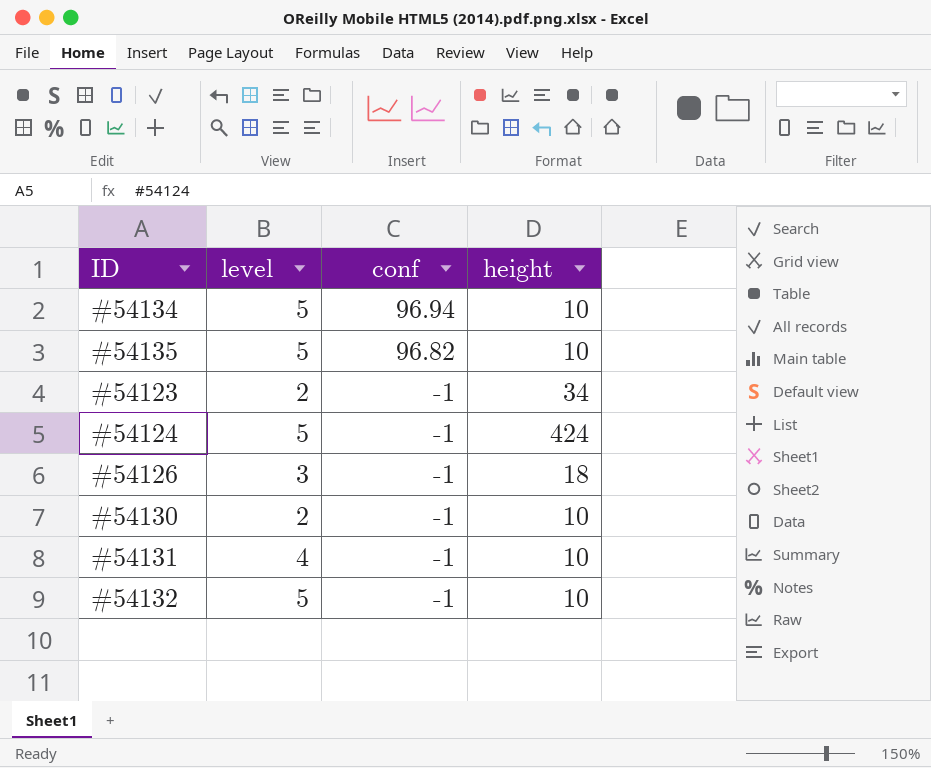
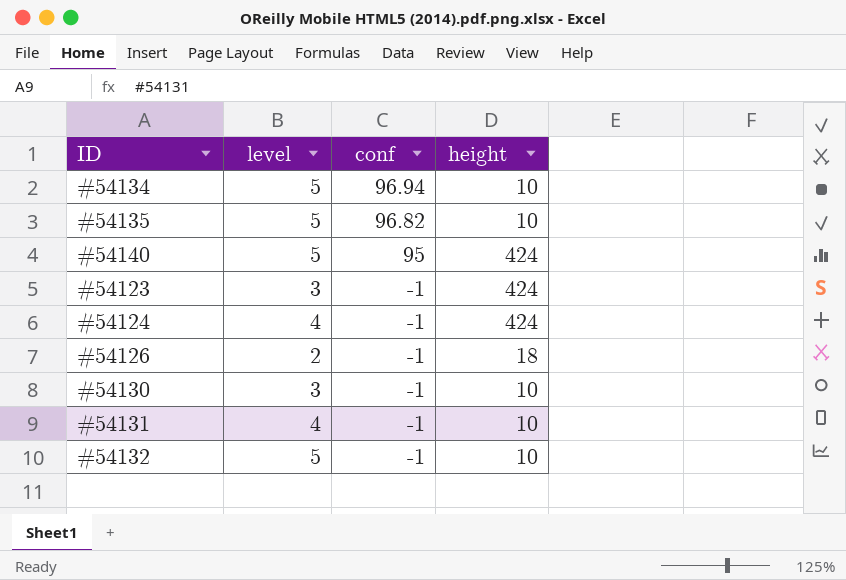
row #54140: none -> 5 | 95 | 424
#54123 | level: 2 -> 3
#54123 | height: 34 -> 424
#54124 | level: 5 -> 4
#54126 | level: 3 -> 2
#54130 | level: 2 -> 3

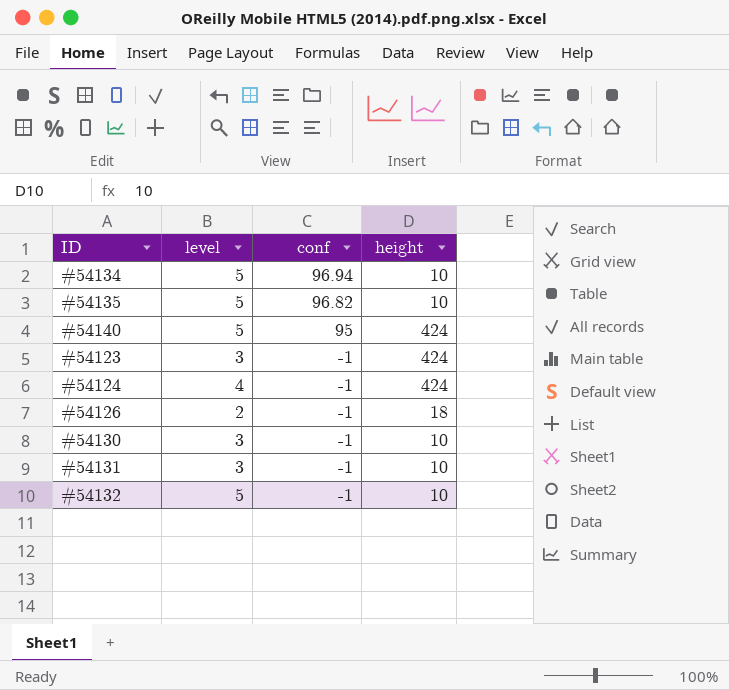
#54131 | level: 4 -> 3

